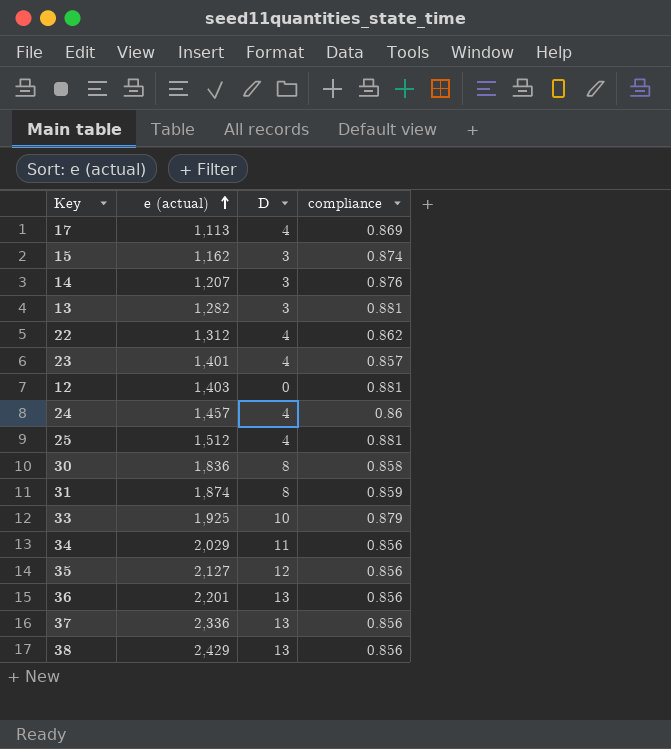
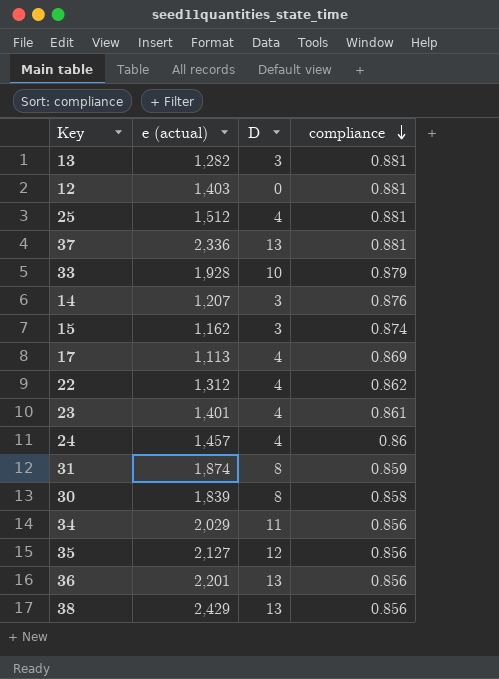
row order: e (actual) ascending -> compliance descending
37 | compliance: 0.856 -> 0.881
33 | e (actual): 1,925 -> 1,928
23 | compliance: 0.857 -> 0.861
30 | e (actual): 1,836 -> 1,839

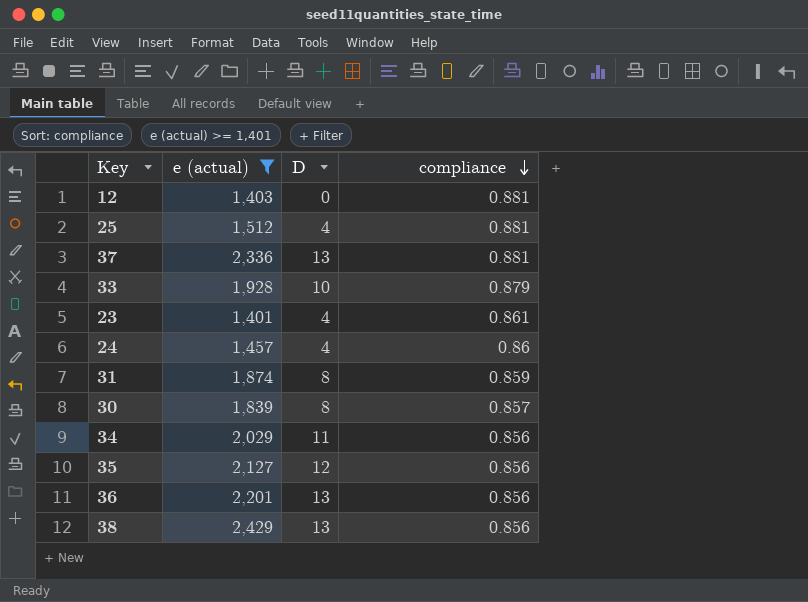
filter: none -> e (actual) >= 1,401
30 | compliance: 0.858 -> 0.857

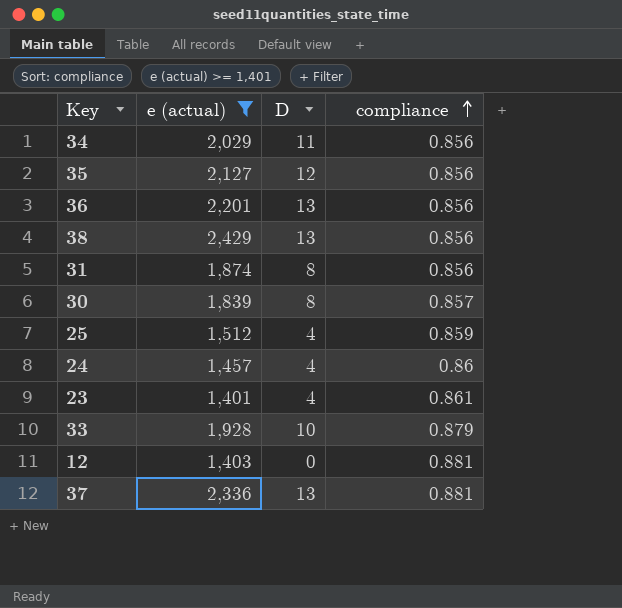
row order: compliance descending -> compliance ascending
31 | compliance: 0.859 -> 0.856
25 | compliance: 0.881 -> 0.859

